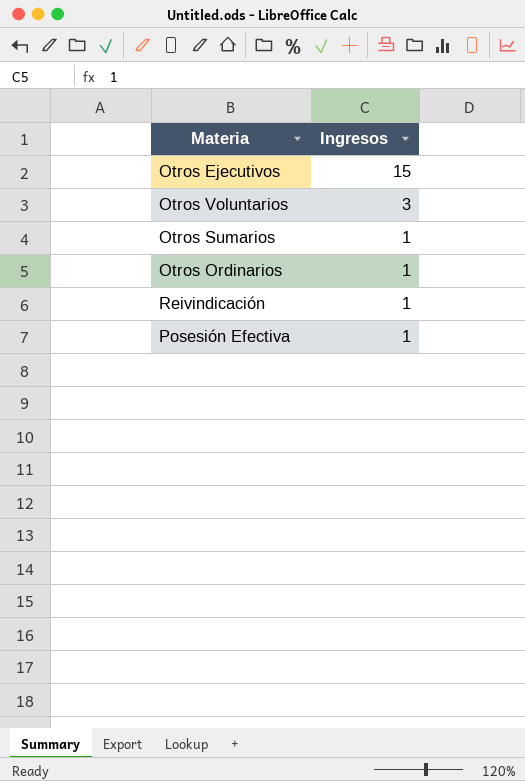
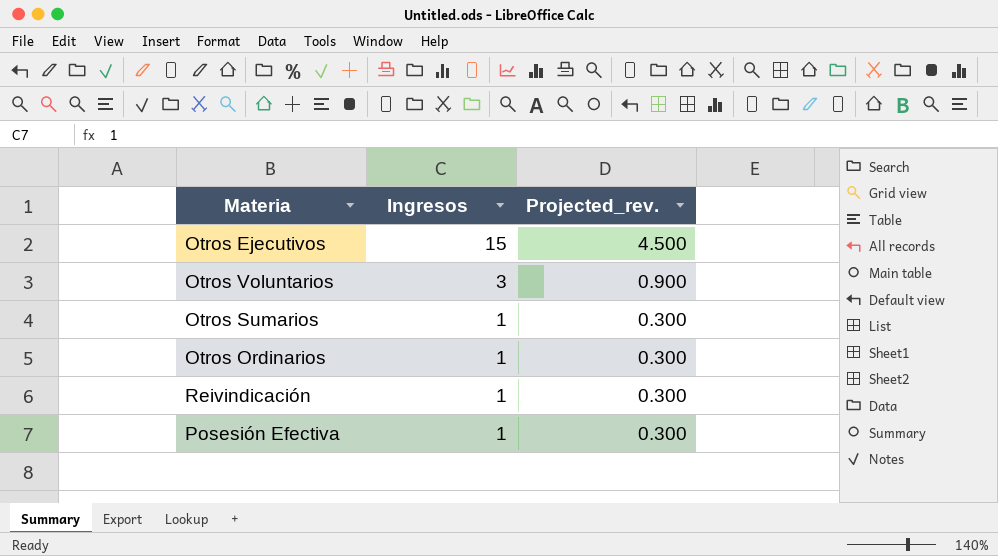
column Projected_rev. | formula: none -> [Ingresos] * 0.3

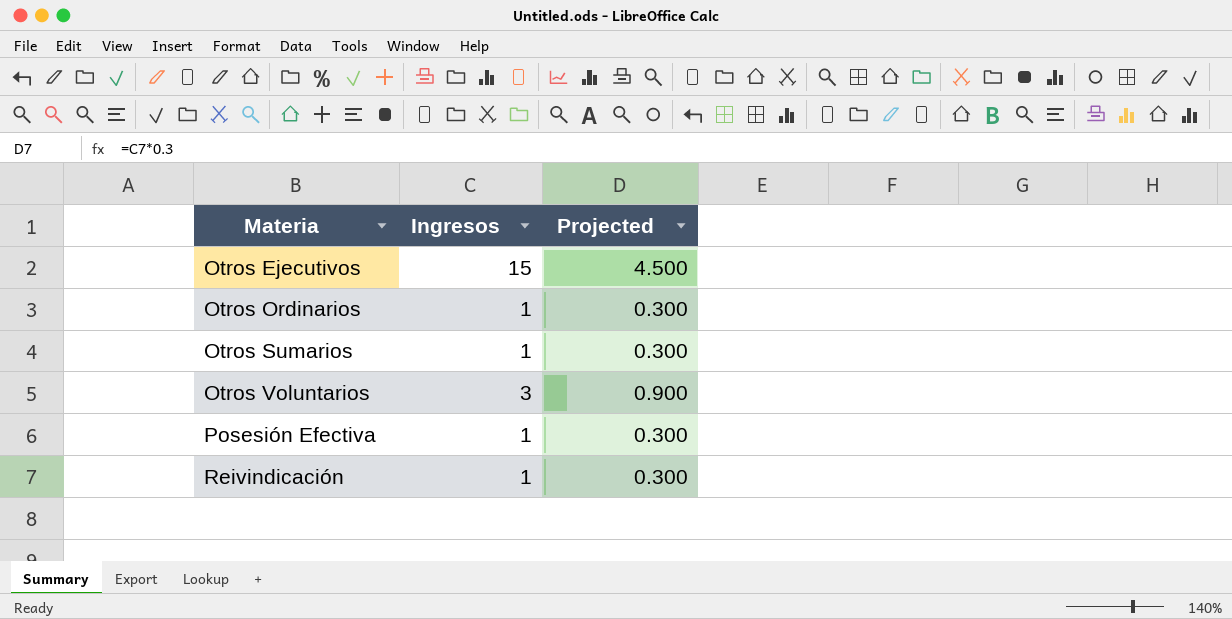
row order: Ingresos descending -> Materia ascending
column name: Projected_rev. -> Projected

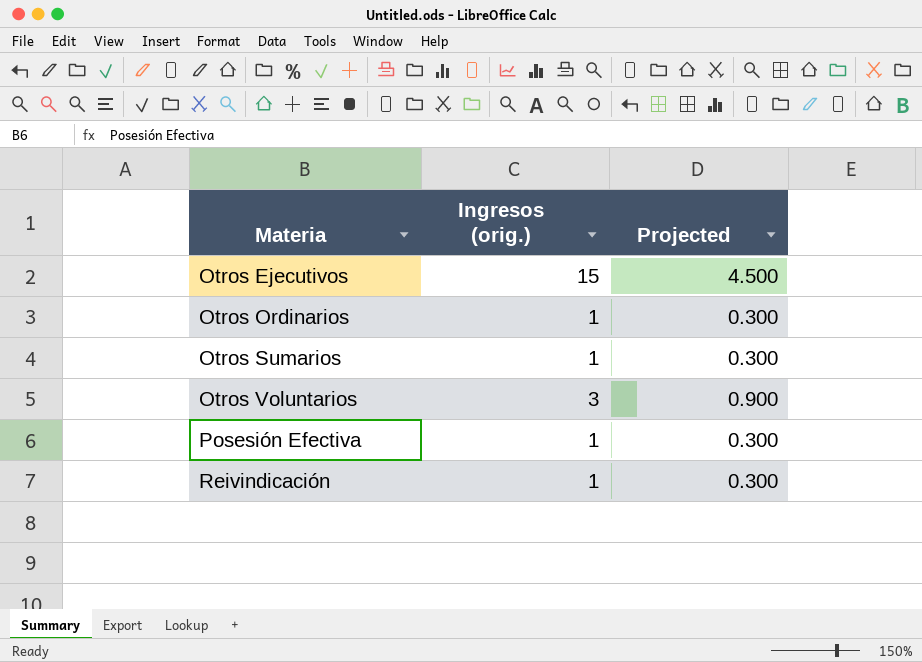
column name: Ingresos -> Ingresos (orig.)

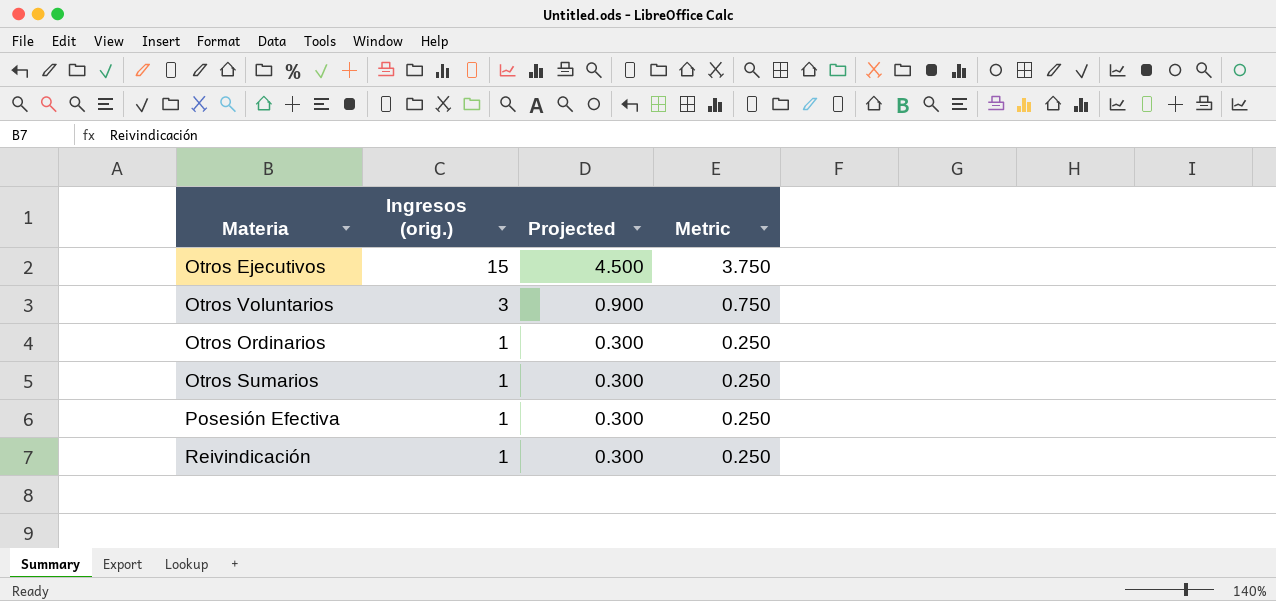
row order: Materia ascending -> Ingresos (orig.) descending
column Metric | formula: none -> [Ingresos (orig.)] * 0.25

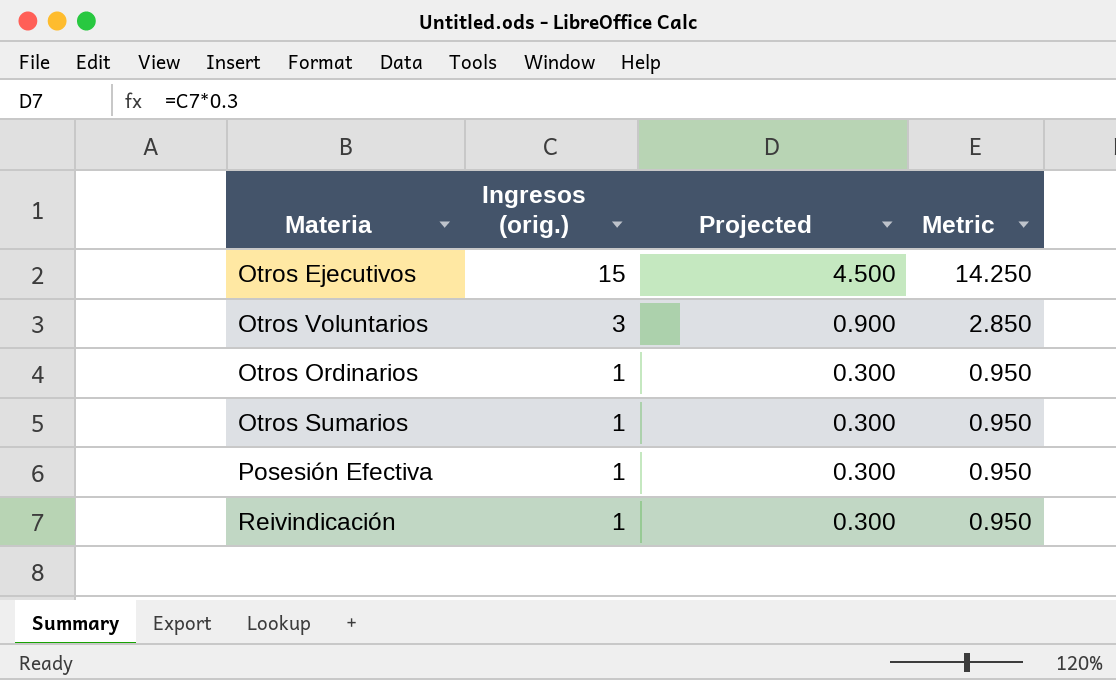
column Metric | formula: [Ingresos (orig.)] * 0.25 -> [Ingresos (orig.)] * 0.95

